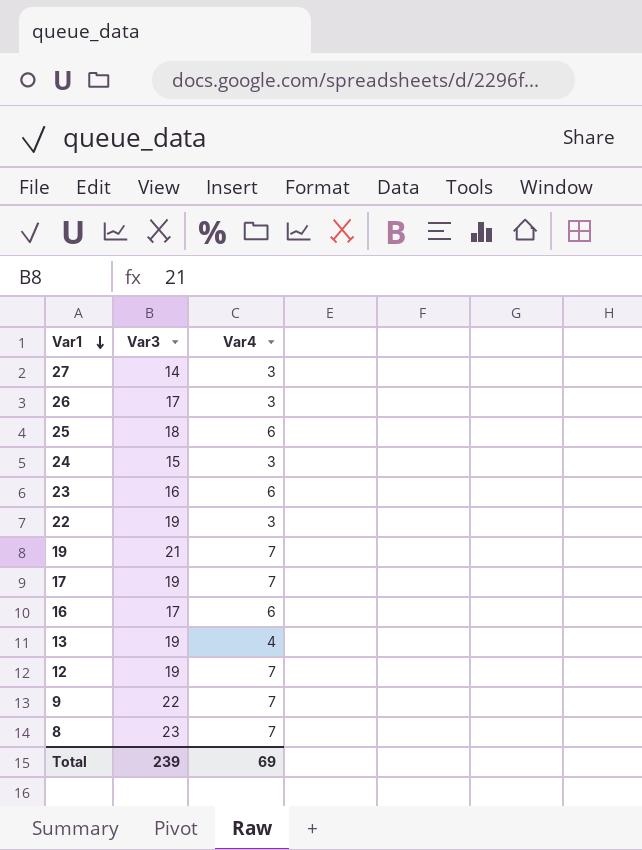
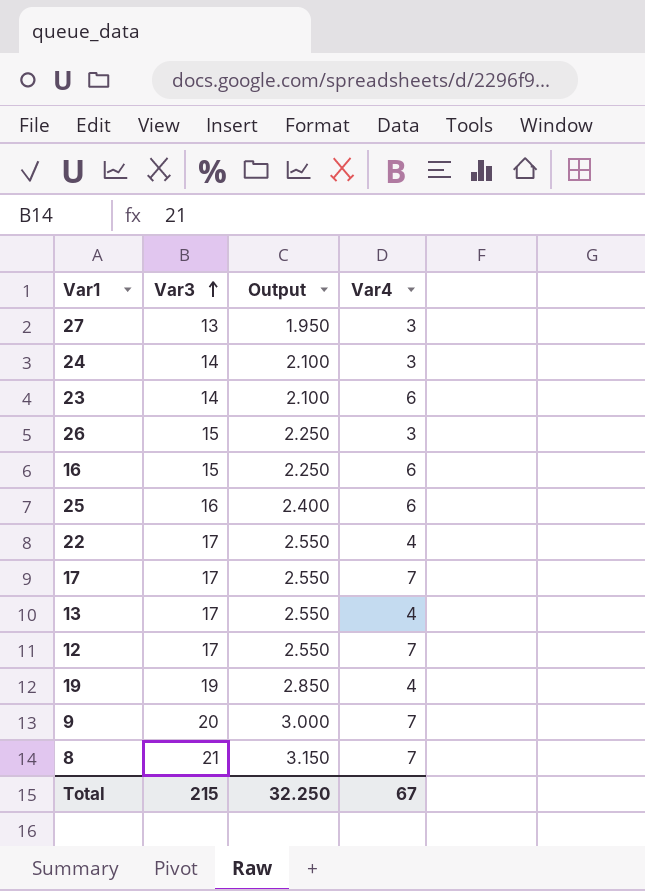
row order: Var1 descending -> Var3 ascending
column Output | formula: none -> [Var3] * 0.15
27 | Var3: 14 -> 13
24 | Var3: 15 -> 14
23 | Var3: 16 -> 14
26 | Var3: 17 -> 15
16 | Var3: 17 -> 15
25 | Var3: 18 -> 16
22 | Var3: 19 -> 17
22 | Var4: 3 -> 4
17 | Var3: 19 -> 17
13 | Var3: 19 -> 17
12 | Var3: 19 -> 17
19 | Var3: 21 -> 19
19 | Var4: 7 -> 4
9 | Var3: 22 -> 20
8 | Var3: 23 -> 21
Total | Var3: 239 -> 215
Total | Var4: 69 -> 67

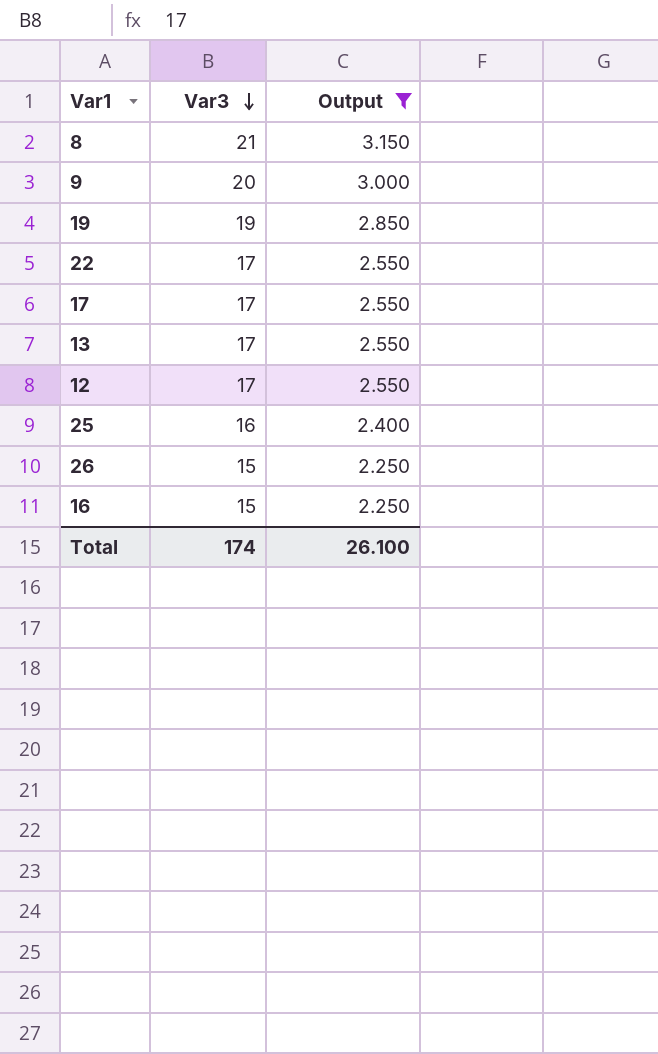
filter: none -> Output >= 2.250
row order: Var3 ascending -> Var3 descending
column Var4 | position: 4 -> none
Total | Var3: 215 -> 174
Total | Output: 32.250 -> 26.100

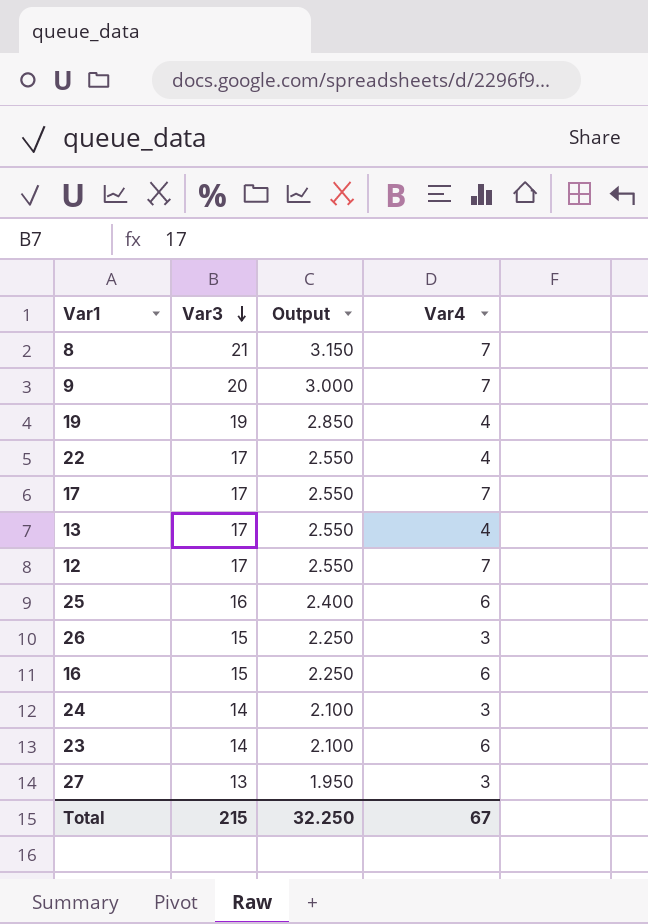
filter: Output >= 2.250 -> none
column Var4 | position: none -> 4
Total | Var3: 174 -> 215
Total | Output: 26.100 -> 32.250

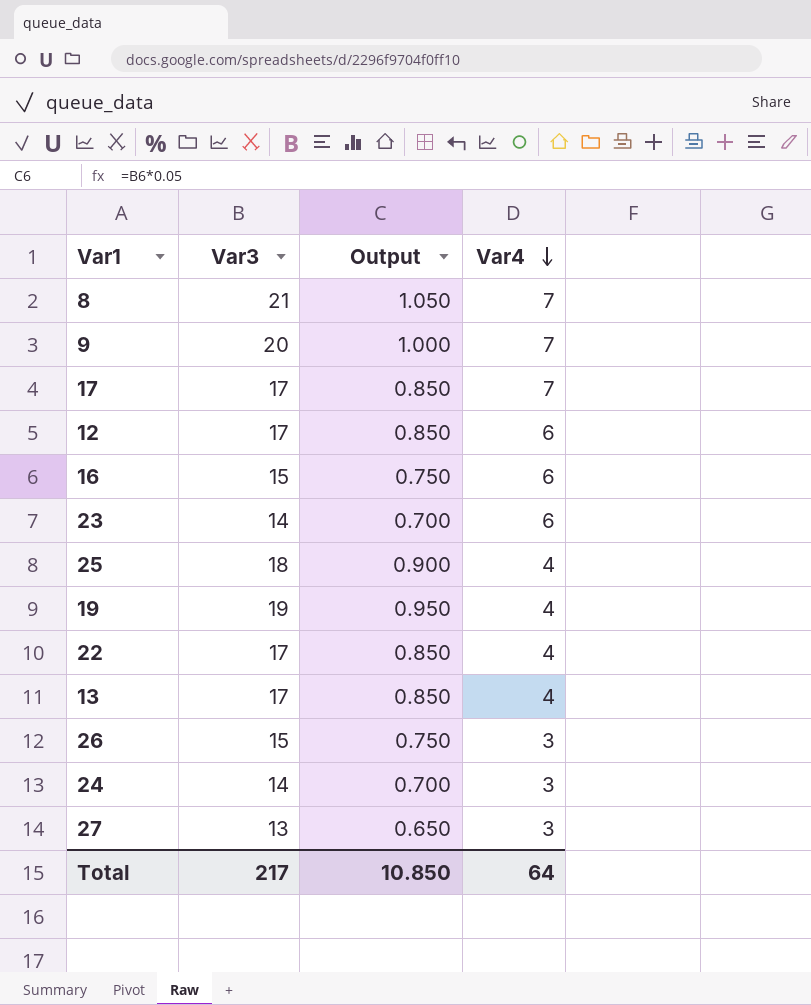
row order: Var3 descending -> Var4 descending
column Output | formula: [Var3] * 0.15 -> [Var3] * 0.05
12 | Var4: 7 -> 6
25 | Var3: 16 -> 18
25 | Var4: 6 -> 4
Total | Var3: 215 -> 217
Total | Output: 32.250 -> 10.850
Total | Var4: 67 -> 64

